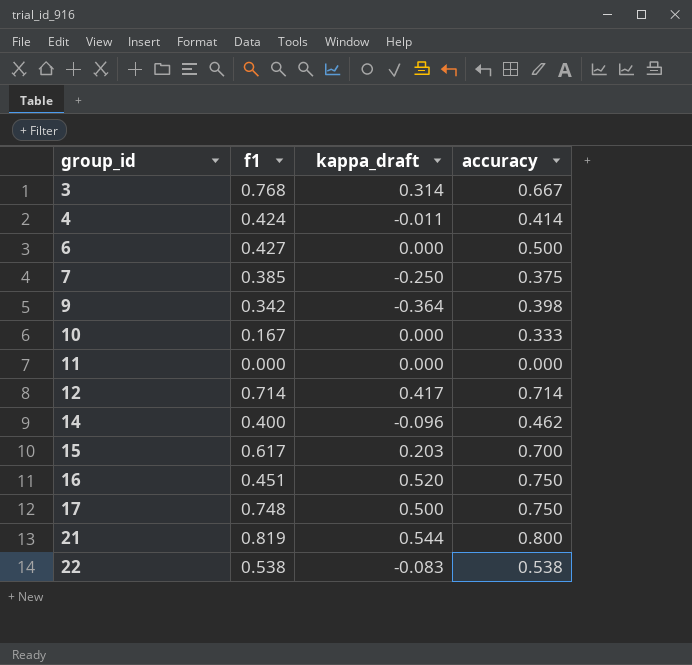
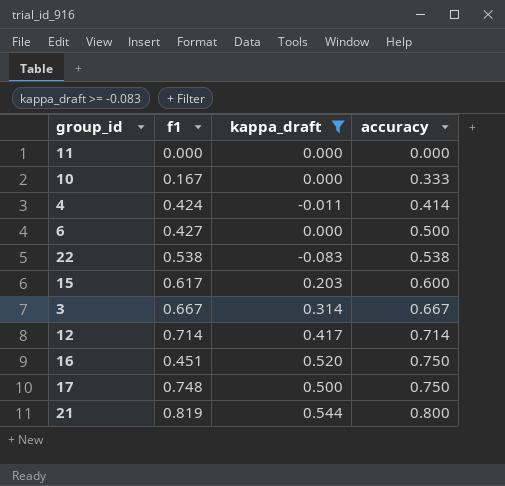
filter: none -> kappa_draft >= -0.083
row order: group_id ascending -> accuracy ascending
15 | accuracy: 0.700 -> 0.600
3 | f1: 0.768 -> 0.667

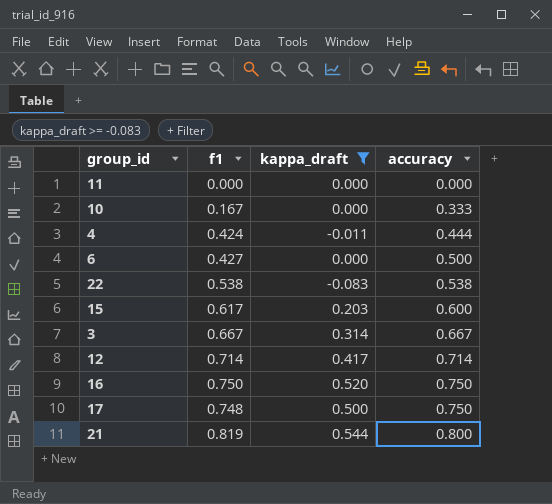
4 | accuracy: 0.414 -> 0.444
16 | f1: 0.451 -> 0.750

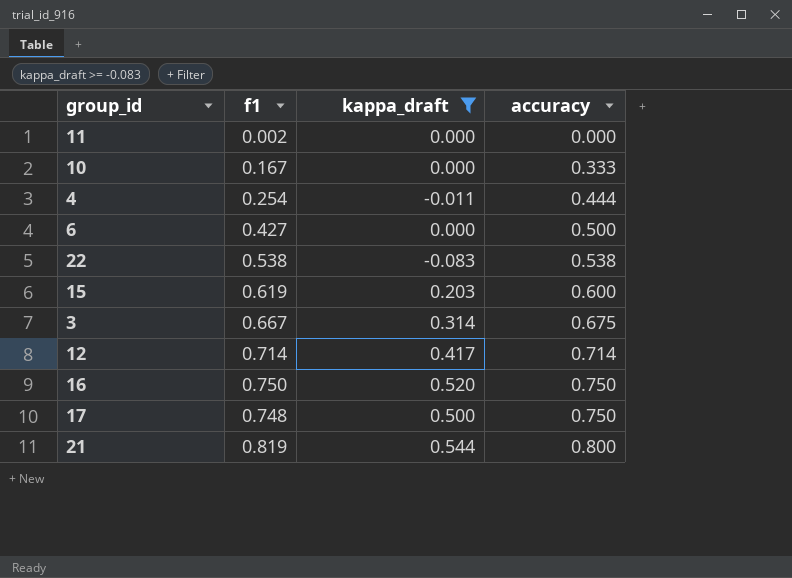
11 | f1: 0.000 -> 0.002
4 | f1: 0.424 -> 0.254
15 | f1: 0.617 -> 0.619
3 | accuracy: 0.667 -> 0.675

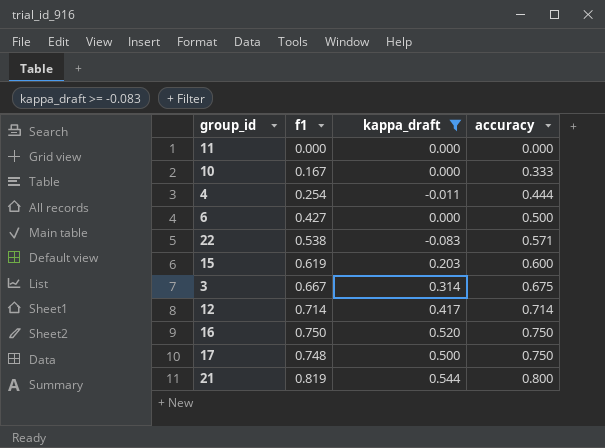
11 | f1: 0.002 -> 0.000
22 | accuracy: 0.538 -> 0.571

